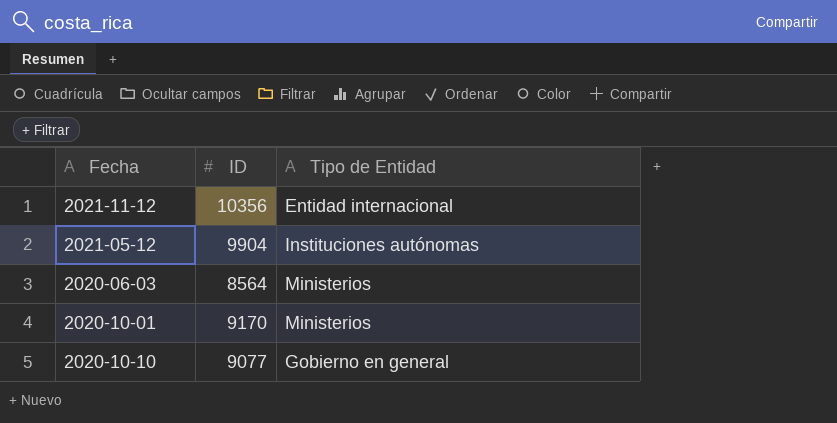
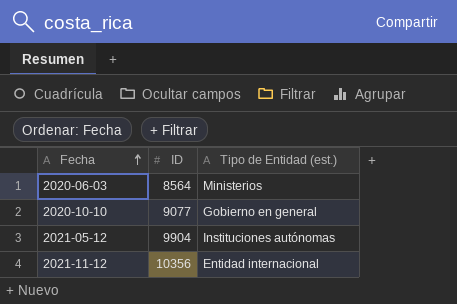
row order: none -> Fecha ascending
column name: Tipo de Entidad -> Tipo de Entidad (est.)
row 2020-10-01: 9170 | Ministerios -> none

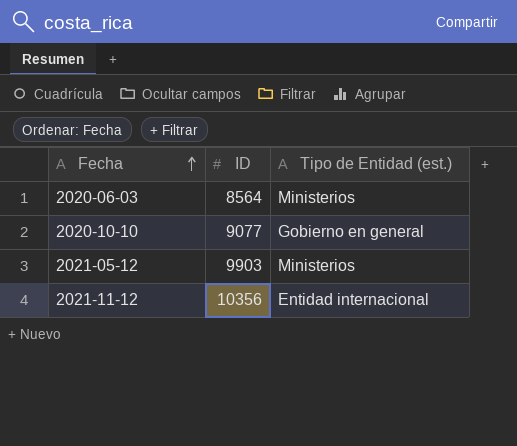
2021-05-12 | ID: 9904 -> 9903
2021-05-12 | Tipo de Entidad (est.): Instituciones autónomas -> Ministerios

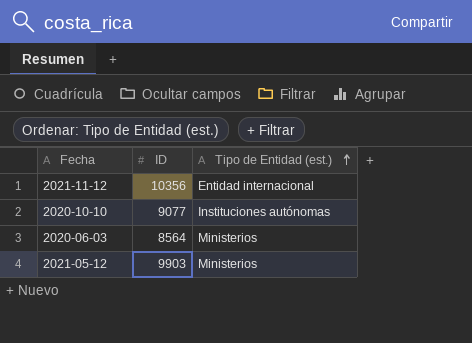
row order: Fecha ascending -> Tipo de Entidad (est.) ascending
2020-10-10 | Tipo de Entidad (est.): Gobierno en general -> Instituciones autónomas

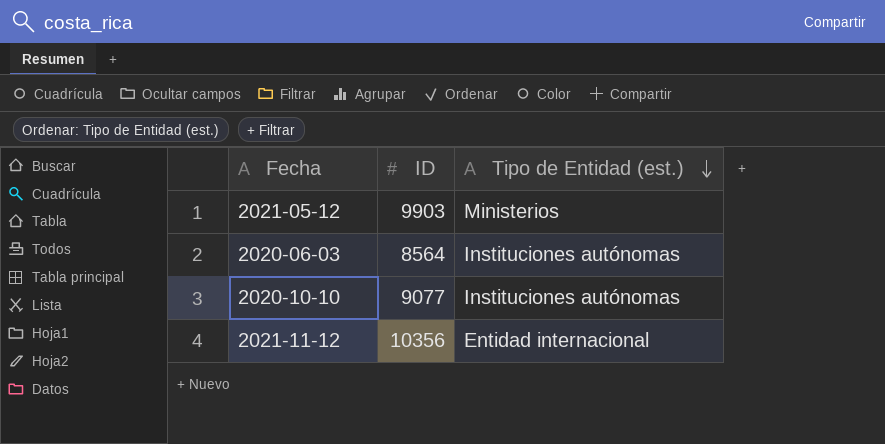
row order: Tipo de Entidad (est.) ascending -> Tipo de Entidad (est.) descending
2020-06-03 | Tipo de Entidad (est.): Ministerios -> Instituciones autónomas

